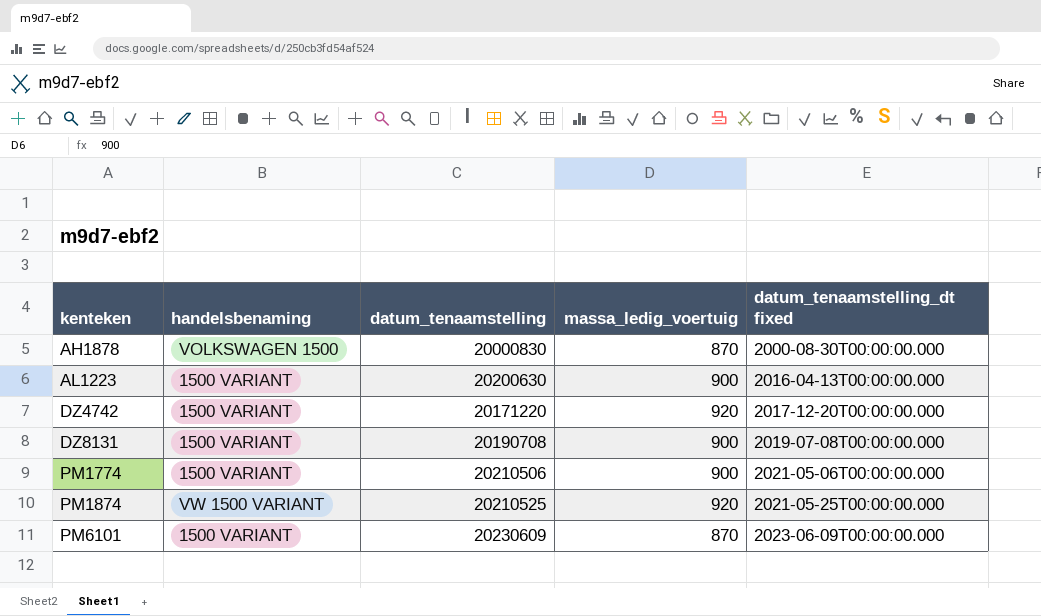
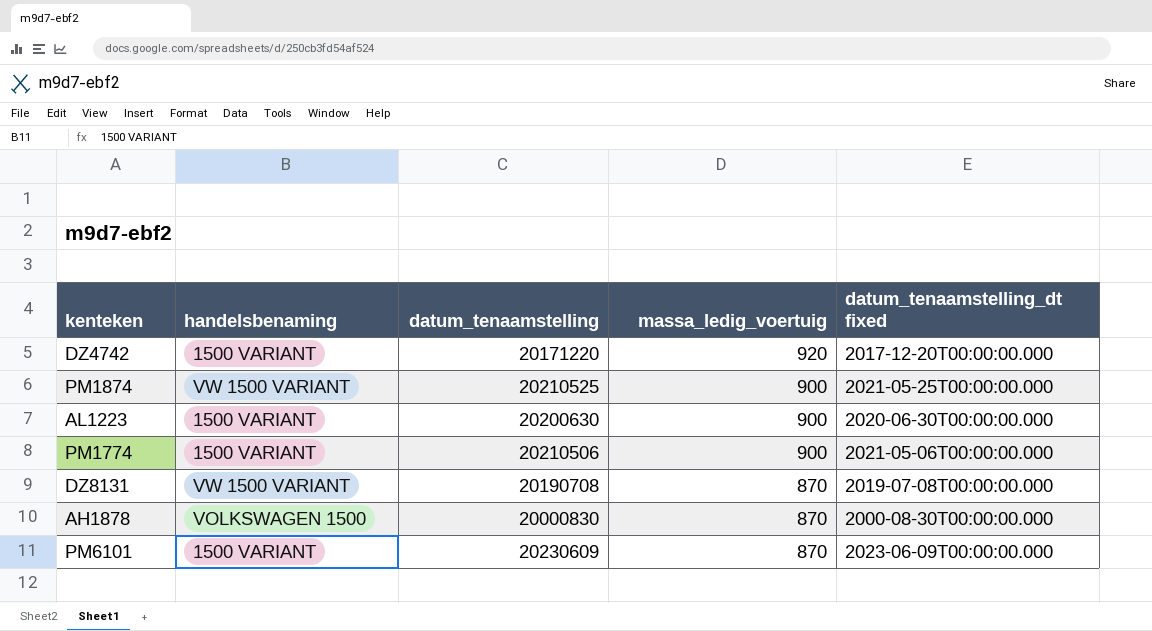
row order: kenteken ascending -> massa_ledig_voertuig descending
PM1874 | massa_ledig_voertuig: 920 -> 900
AL1223 | datum_tenaamstelling_dt fixed: 2016-04-13T00:00:00.000 -> 2020-06-30T00:00:00.000
DZ8131 | handelsbenaming: 1500 VARIANT -> VW 1500 VARIANT
DZ8131 | massa_ledig_voertuig: 900 -> 870

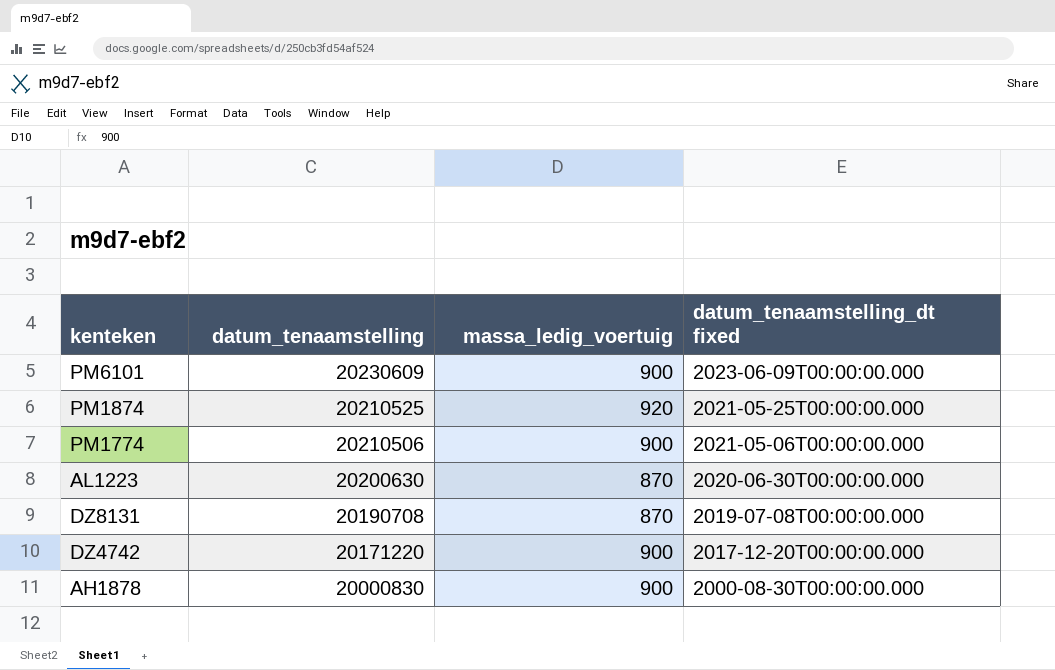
row order: massa_ledig_voertuig descending -> datum_tenaamstelling descending
column handelsbenaming | position: 2 -> none
PM6101 | massa_ledig_voertuig: 870 -> 900
PM1874 | massa_ledig_voertuig: 900 -> 920
AL1223 | massa_ledig_voertuig: 900 -> 870
DZ4742 | massa_ledig_voertuig: 920 -> 900
AH1878 | massa_ledig_voertuig: 870 -> 900

